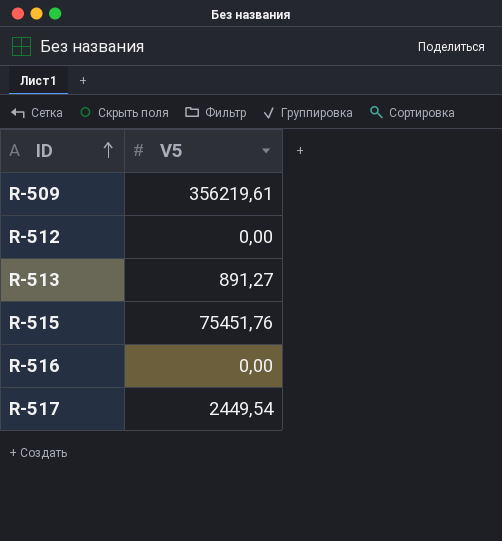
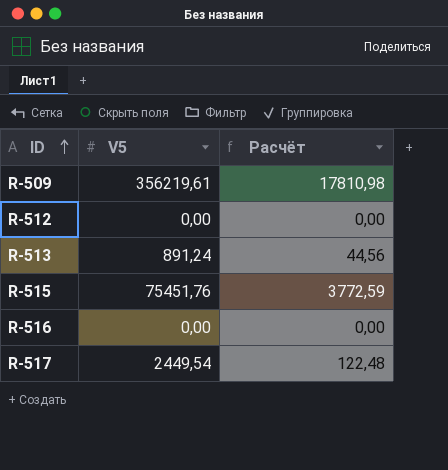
column Расчёт | formula: none -> [V5] * 0,05
R-513 | V5: 891,27 -> 891,24

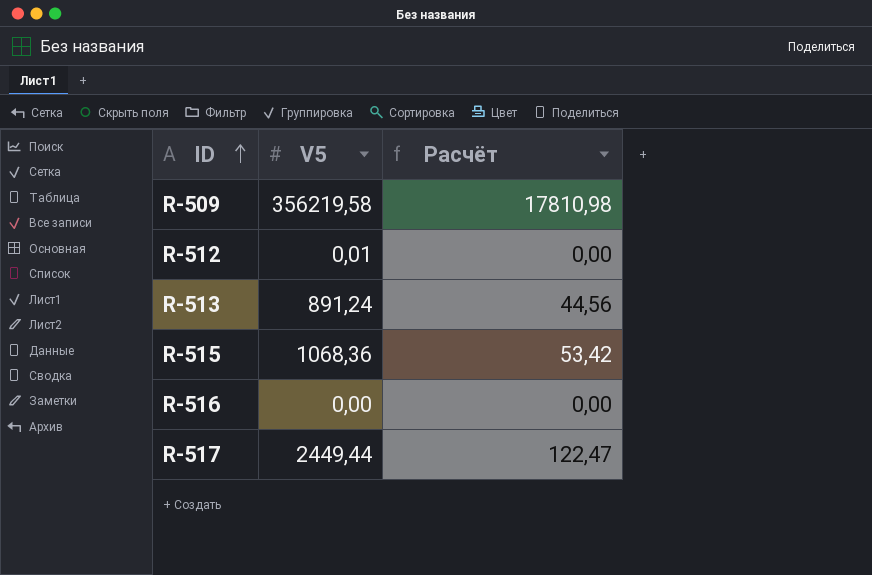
R-509 | V5: 356219,61 -> 356219,58
R-512 | V5: 0,00 -> 0,01
R-515 | V5: 75451,76 -> 1068,36
R-515 | Расчёт: 3772,59 -> 53,42
R-517 | V5: 2449,54 -> 2449,44
R-517 | Расчёт: 122,48 -> 122,47

